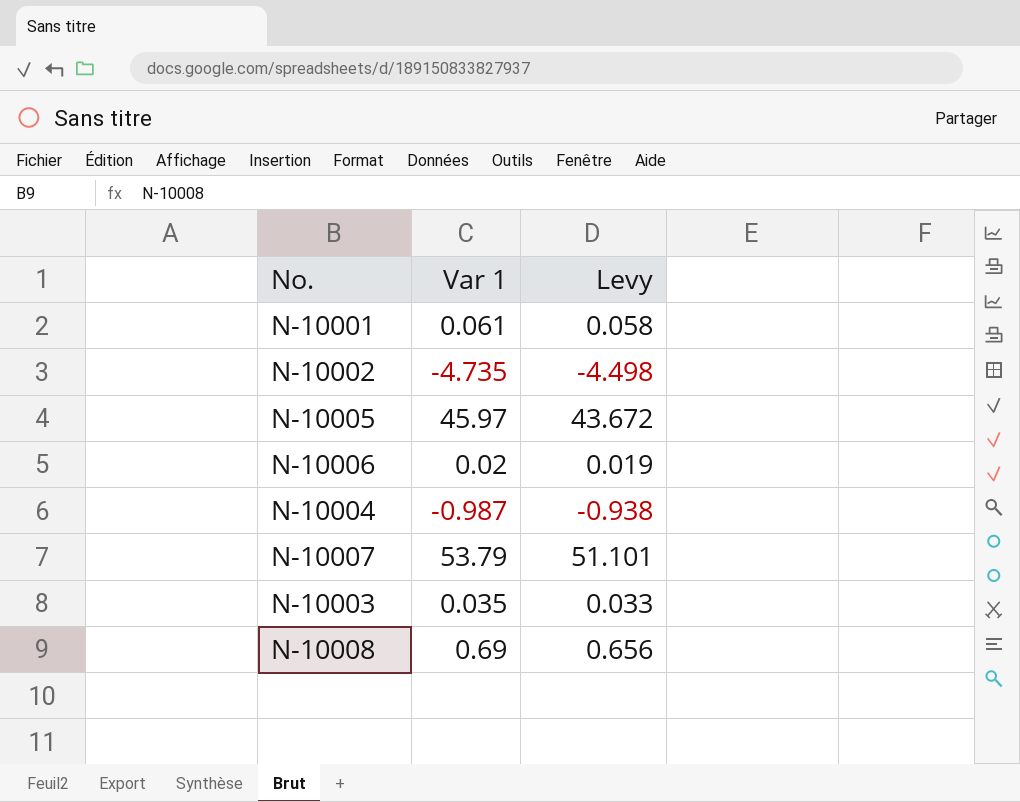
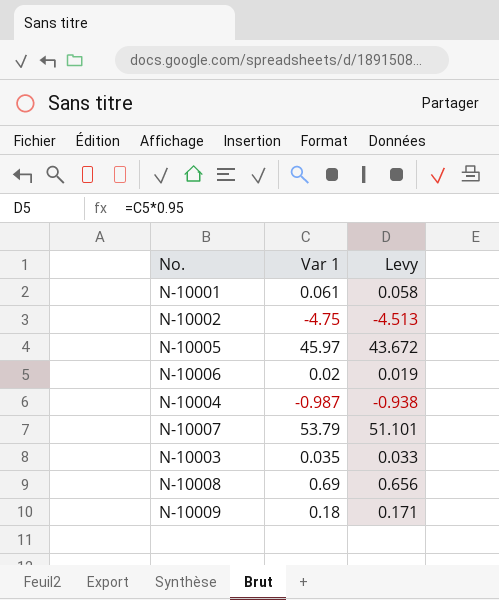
N-10002 | Var 1: -4.735 -> -4.75
N-10002 | Levy: -4.498 -> -4.513
row N-10009: none -> 0.18 | 0.171

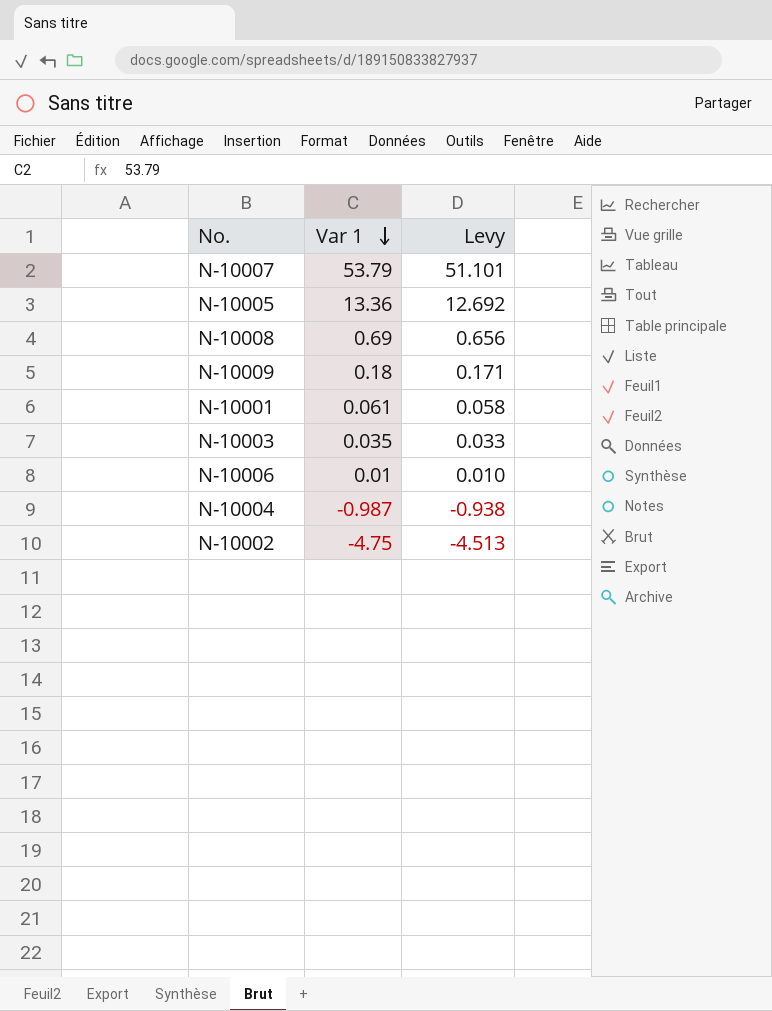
row order: none -> Var 1 descending
N-10005 | Var 1: 45.97 -> 13.36
N-10005 | Levy: 43.672 -> 12.692
N-10006 | Var 1: 0.02 -> 0.01
N-10006 | Levy: 0.019 -> 0.010

